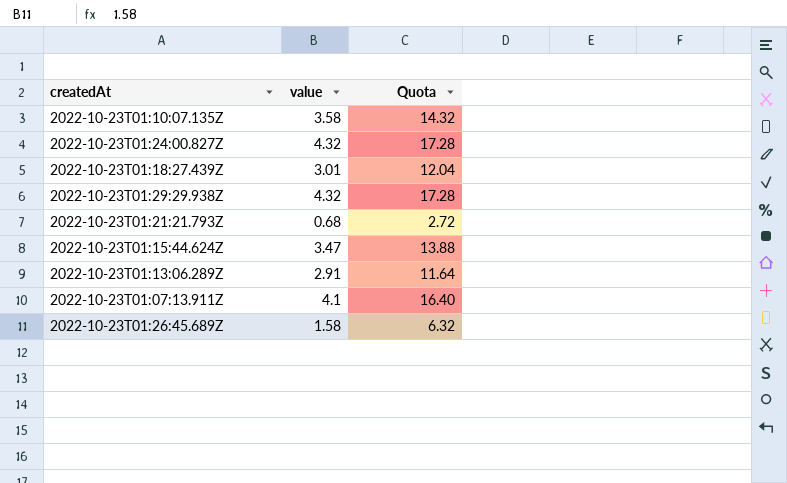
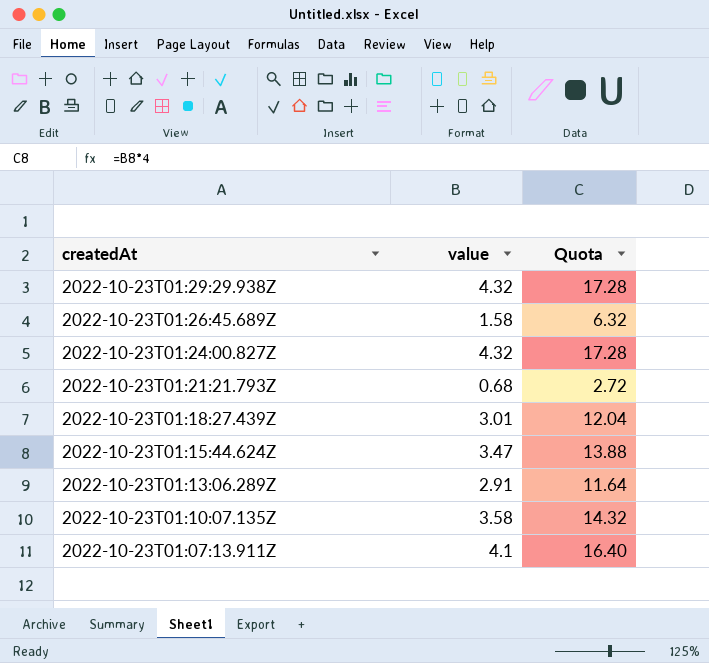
row order: none -> createdAt descending

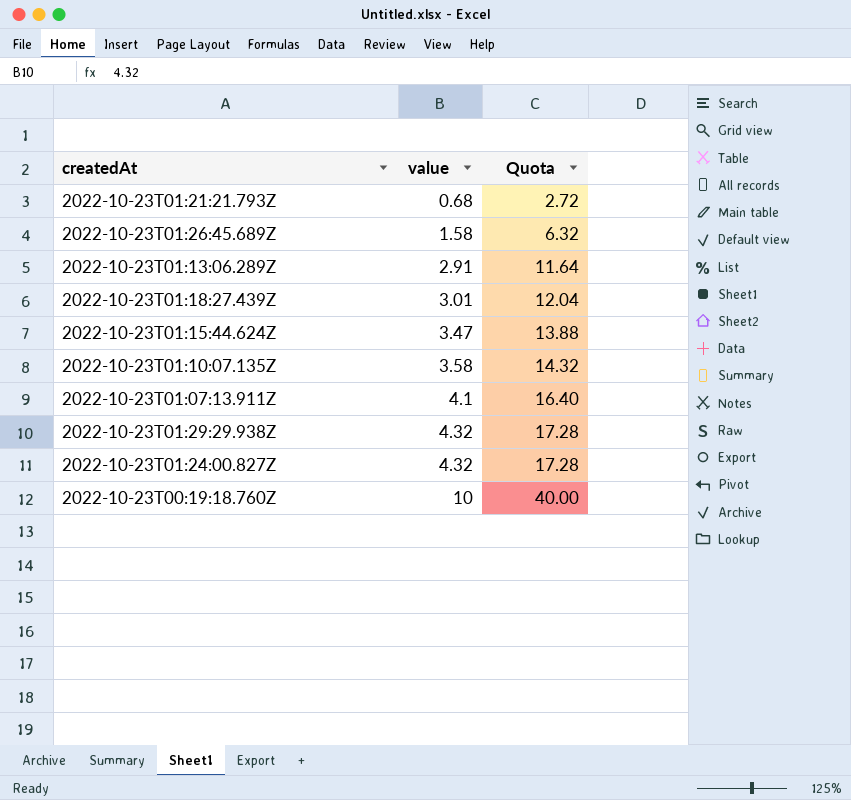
row order: createdAt descending -> value ascending
row 2022-10-23T00:19:18.760Z: none -> 10 | 40.00

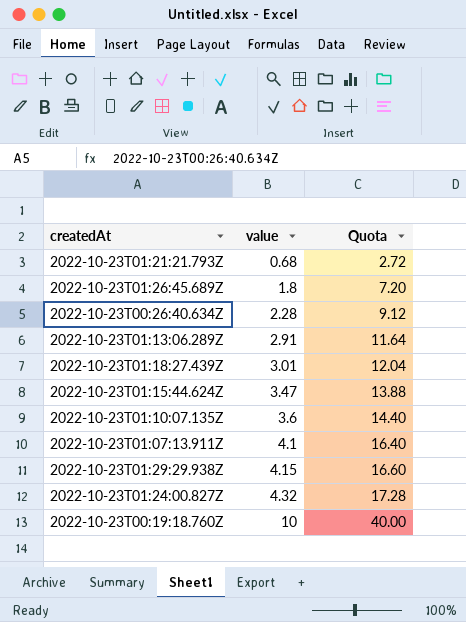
2022-10-23T01:26:45.689Z | value: 1.58 -> 1.8
2022-10-23T01:26:45.689Z | Quota: 6.32 -> 7.20
row 2022-10-23T00:26:40.634Z: none -> 2.28 | 9.12
2022-10-23T01:10:07.135Z | value: 3.58 -> 3.6
2022-10-23T01:10:07.135Z | Quota: 14.32 -> 14.40
2022-10-23T01:29:29.938Z | value: 4.32 -> 4.15
2022-10-23T01:29:29.938Z | Quota: 17.28 -> 16.60

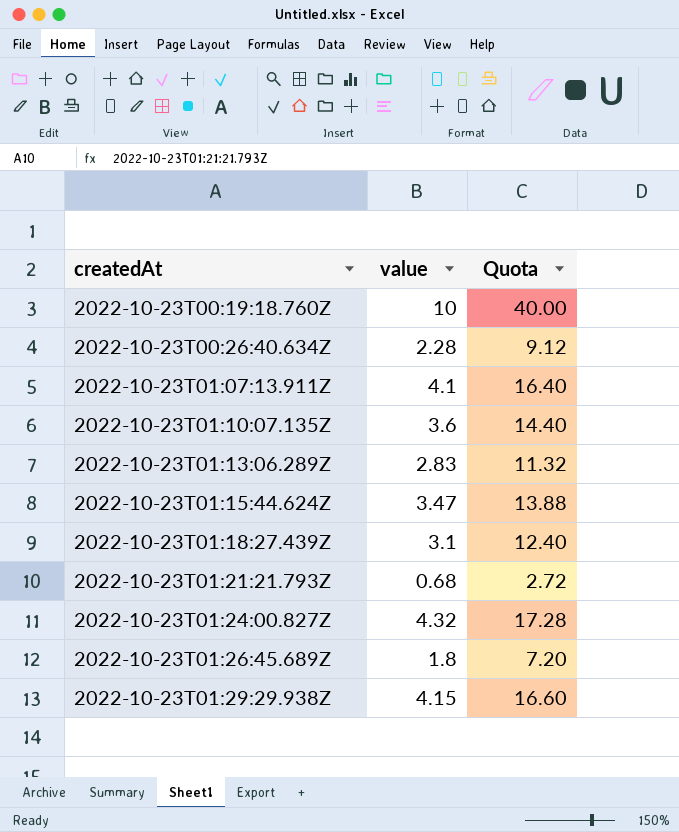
row order: value ascending -> createdAt ascending
2022-10-23T01:13:06.289Z | value: 2.91 -> 2.83
2022-10-23T01:13:06.289Z | Quota: 11.64 -> 11.32
2022-10-23T01:18:27.439Z | value: 3.01 -> 3.1
2022-10-23T01:18:27.439Z | Quota: 12.04 -> 12.40

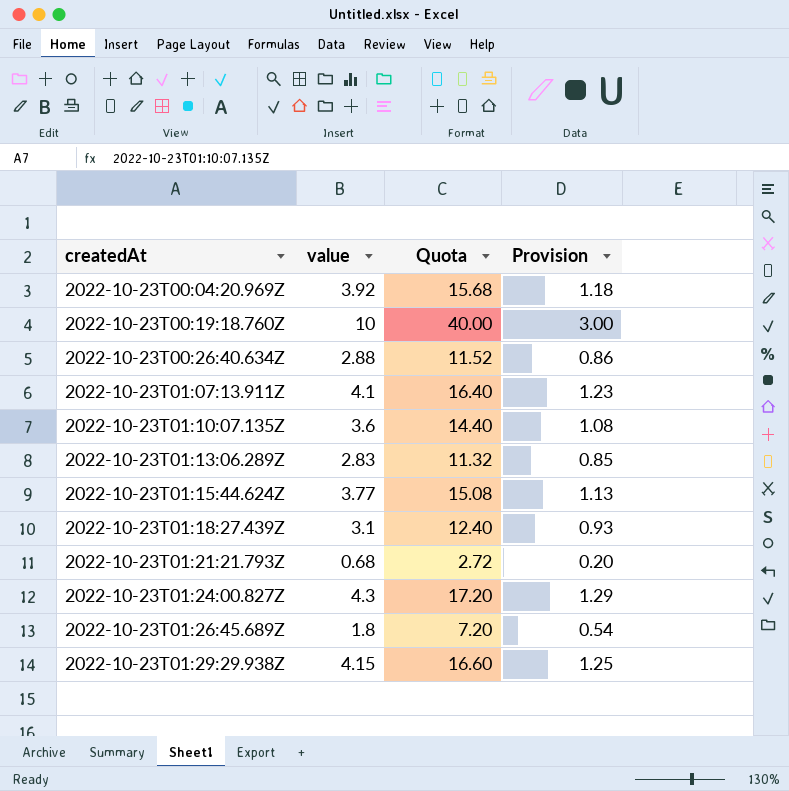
column Provision | formula: none -> [value] * 0.3
row 2022-10-23T00:04:20.969Z: none -> 3.92 | 15.68 | 1.18
2022-10-23T00:26:40.634Z | value: 2.28 -> 2.88
2022-10-23T00:26:40.634Z | Quota: 9.12 -> 11.52
2022-10-23T01:15:44.624Z | value: 3.47 -> 3.77
2022-10-23T01:15:44.624Z | Quota: 13.88 -> 15.08
2022-10-23T01:24:00.827Z | value: 4.32 -> 4.3
2022-10-23T01:24:00.827Z | Quota: 17.28 -> 17.20

